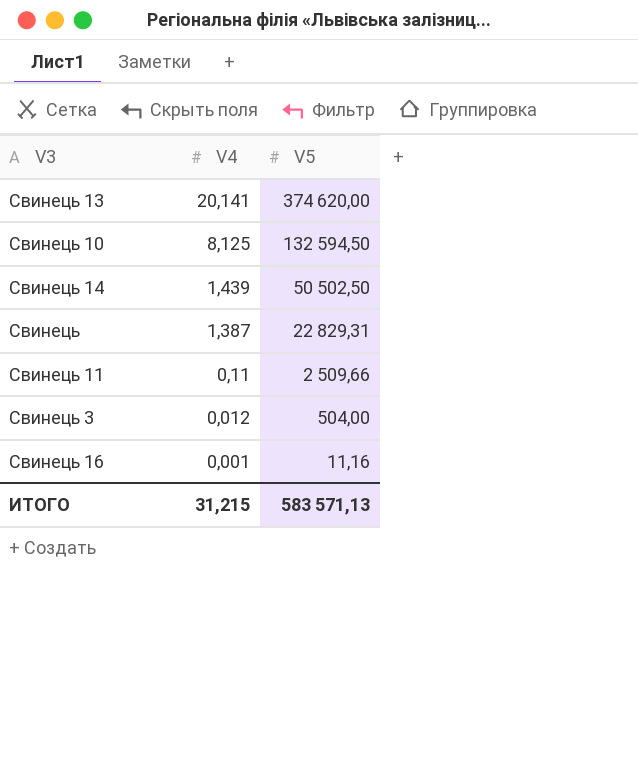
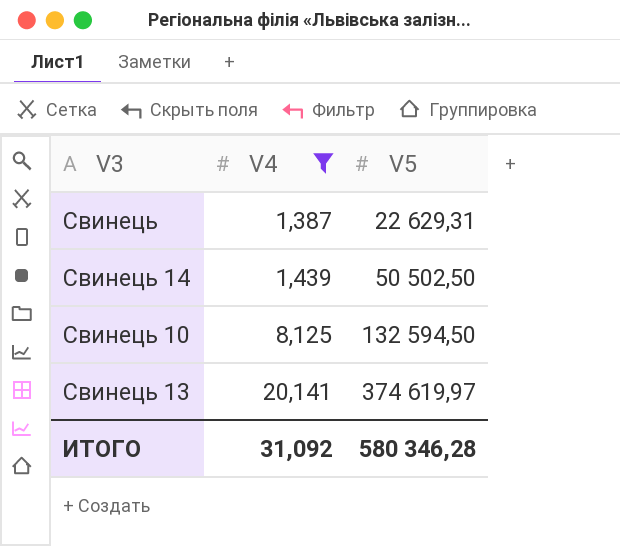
filter: none -> V4 >= 1,387
row order: V4 descending -> V4 ascending
Свинець | V5: 22 829,31 -> 22 629,31
Свинець 13 | V5: 374 620,00 -> 374 619,97
ИТОГО | V4: 31,215 -> 31,092
ИТОГО | V5: 583 571,13 -> 580 346,28

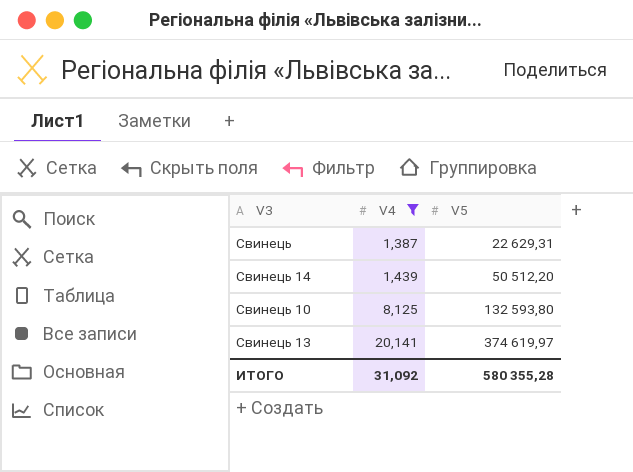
Свинець 14 | V5: 50 502,50 -> 50 512,20
Свинець 10 | V5: 132 594,50 -> 132 593,80
ИТОГО | V5: 580 346,28 -> 580 355,28

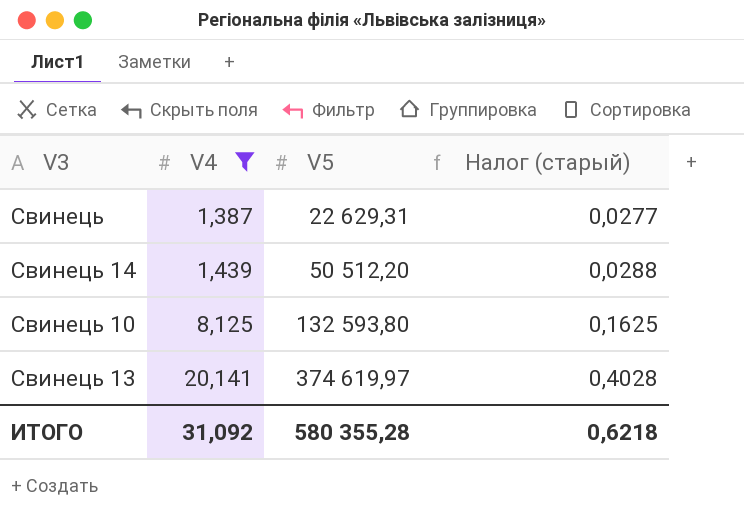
column Налог (старый) | formula: none -> [V4] * 0,02

